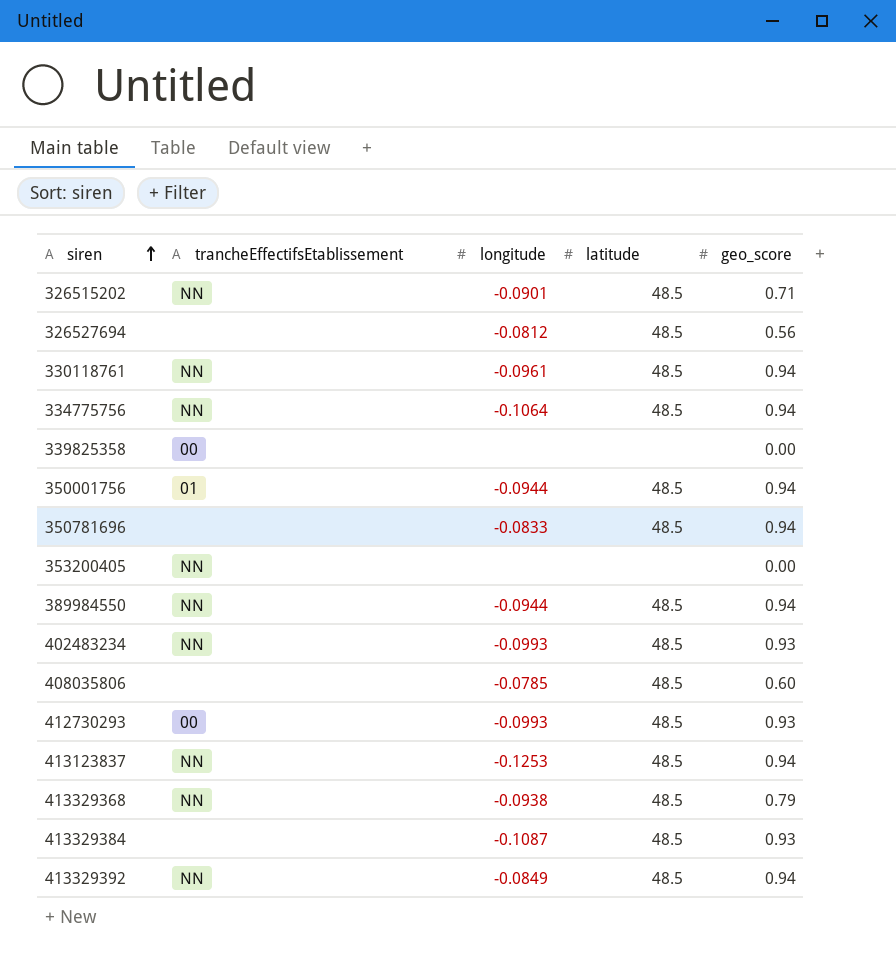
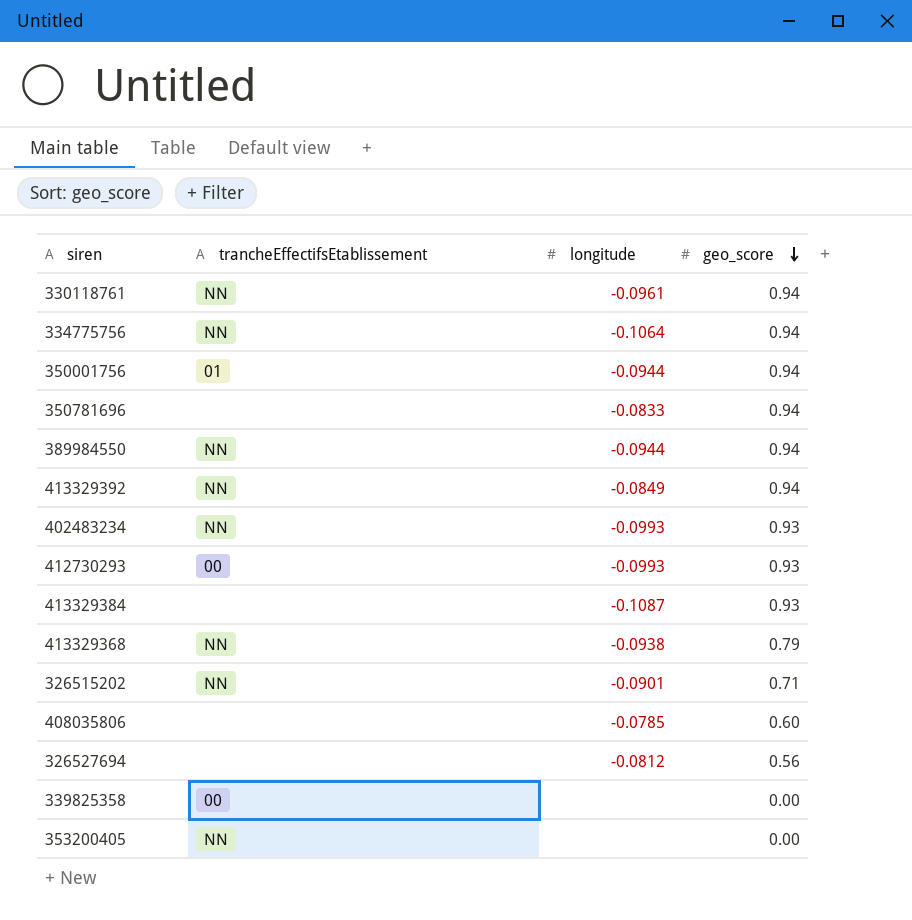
row order: siren ascending -> geo_score descending
column latitude | position: 4 -> none
row 413123837: NN | -0.1253 | 48.5 | 0.94 -> none

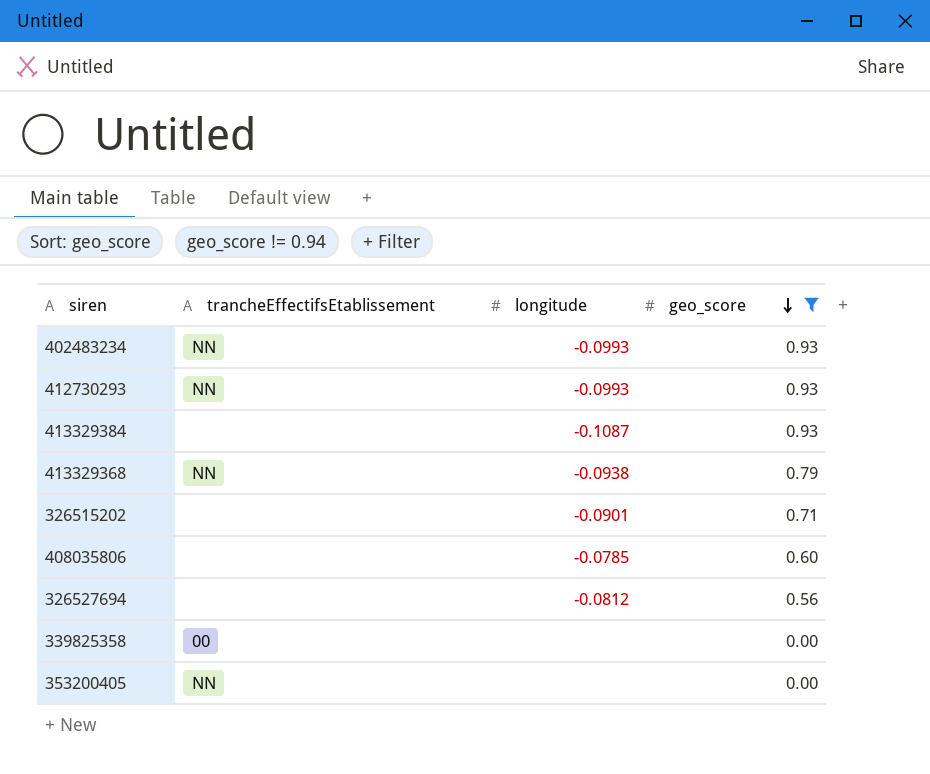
filter: none -> geo_score != 0.94
412730293 | trancheEffectifsEtablissement: 00 -> NN
326515202 | trancheEffectifsEtablissement: NN -> none

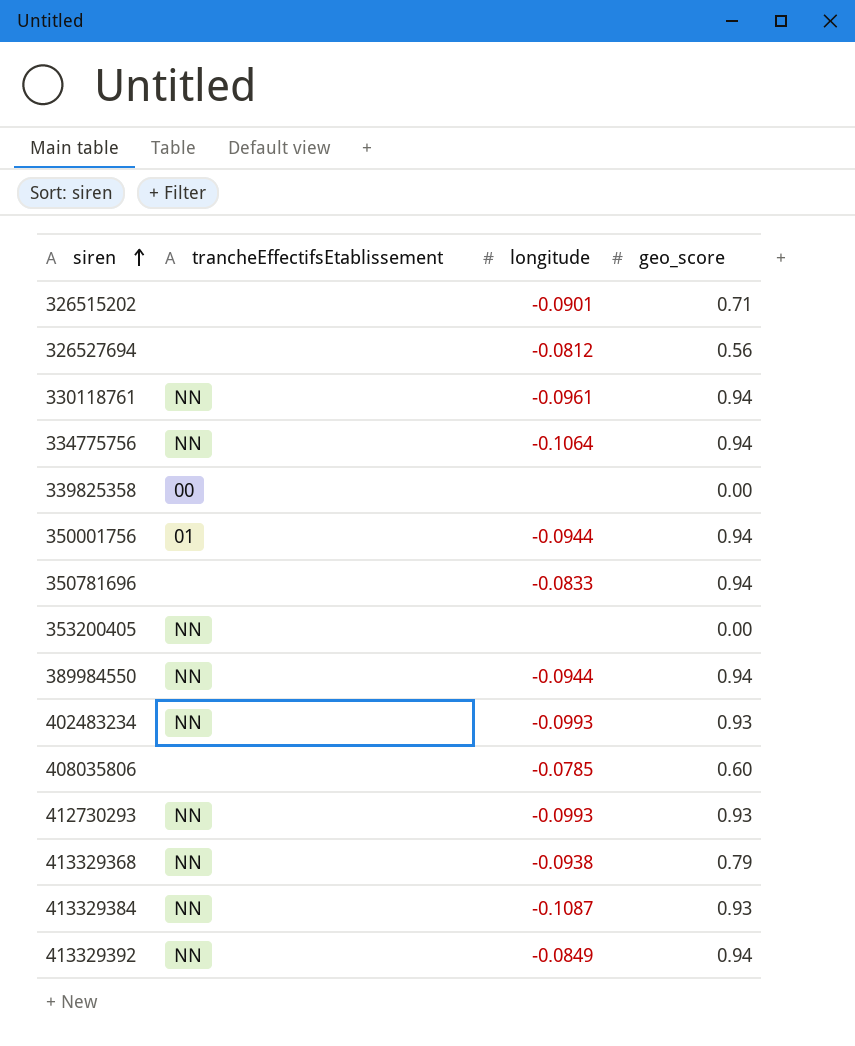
filter: geo_score != 0.94 -> none
row order: geo_score descending -> siren ascending
413329384 | trancheEffectifsEtablissement: none -> NN

